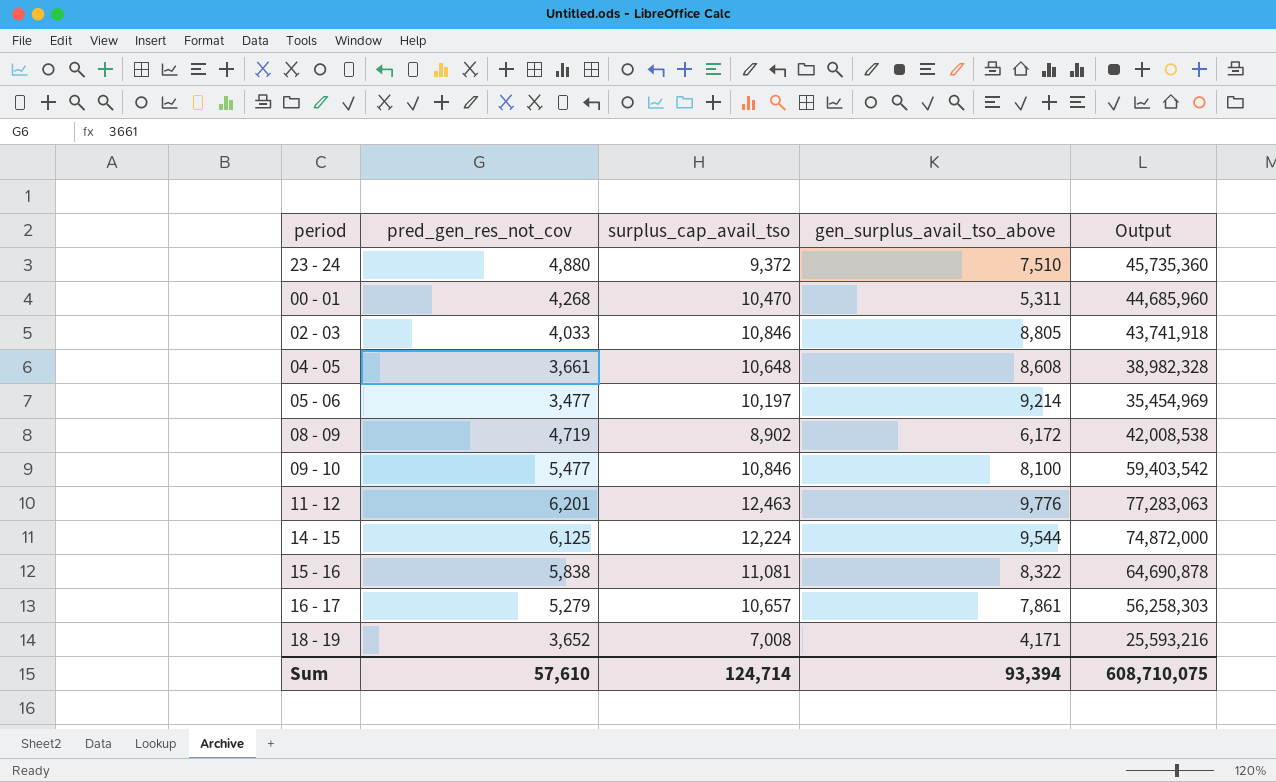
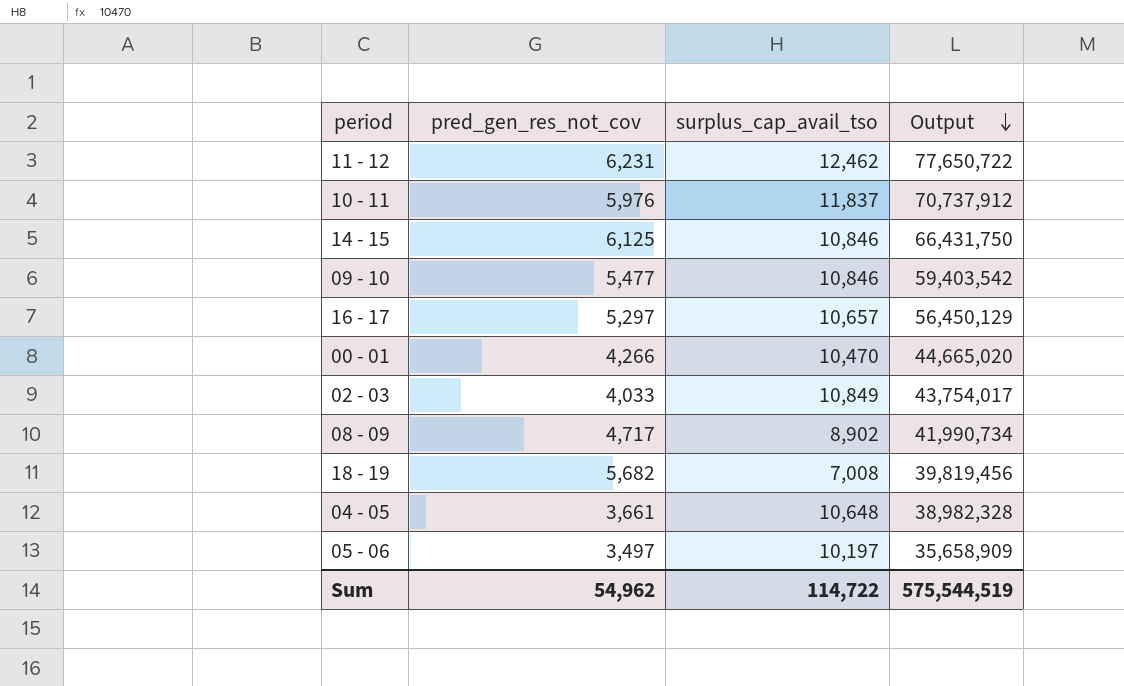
row order: none -> Output descending
column gen_surplus_avail_tso_above | position: 4 -> none
row 23 - 24: 4,880 | 9,372 | 7,510 | 45,735,360 -> none
row 15 - 16: 5,838 | 11,081 | 8,322 | 64,690,878 -> none
11 - 12 | pred_gen_res_not_cov: 6,201 -> 6,231
11 - 12 | surplus_cap_avail_tso: 12,463 -> 12,462
11 - 12 | Output: 77,283,063 -> 77,650,722
row 10 - 11: none -> 5,976 | 11,837 | 70,737,912
14 - 15 | surplus_cap_avail_tso: 12,224 -> 10,846
14 - 15 | Output: 74,872,000 -> 66,431,750
16 - 17 | pred_gen_res_not_cov: 5,279 -> 5,297
16 - 17 | Output: 56,258,303 -> 56,450,129
00 - 01 | pred_gen_res_not_cov: 4,268 -> 4,266
00 - 01 | Output: 44,685,960 -> 44,665,020
02 - 03 | surplus_cap_avail_tso: 10,846 -> 10,849
02 - 03 | Output: 43,741,918 -> 43,754,017
08 - 09 | pred_gen_res_not_cov: 4,719 -> 4,717
08 - 09 | Output: 42,008,538 -> 41,990,734
18 - 19 | pred_gen_res_not_cov: 3,652 -> 5,682
18 - 19 | Output: 25,593,216 -> 39,819,456
05 - 06 | pred_gen_res_not_cov: 3,477 -> 3,497
05 - 06 | Output: 35,454,969 -> 35,658,909
Sum | pred_gen_res_not_cov: 57,610 -> 54,962
Sum | surplus_cap_avail_tso: 124,714 -> 114,722
Sum | Output: 608,710,075 -> 575,544,519

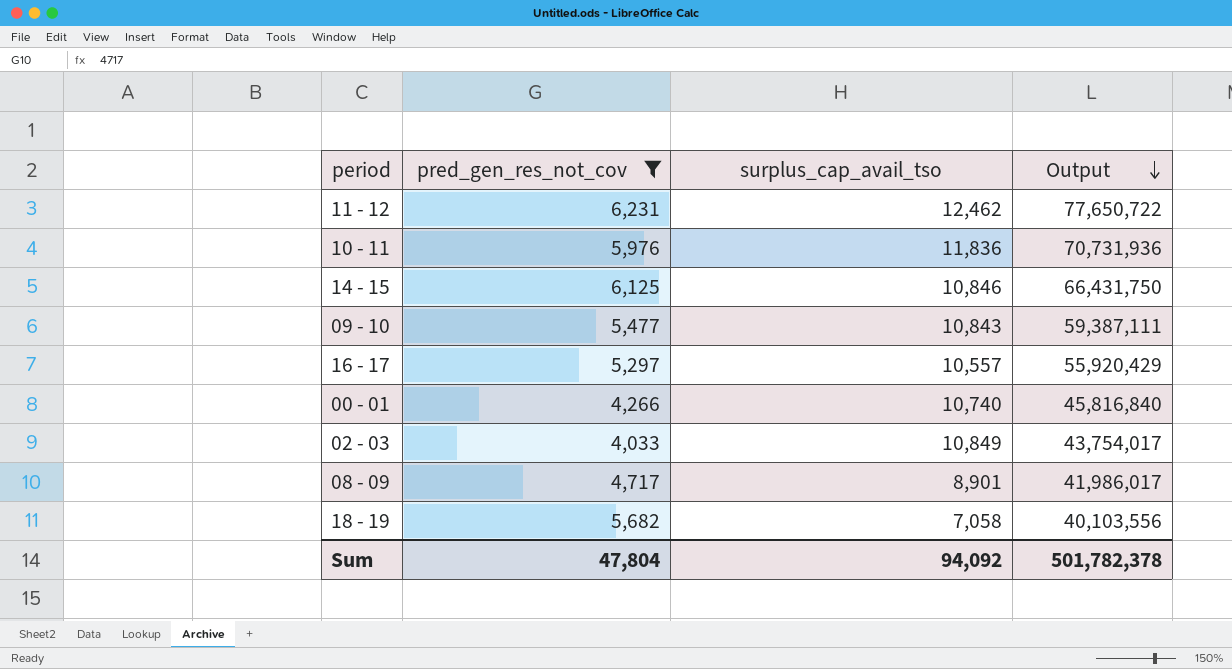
filter: none -> pred_gen_res_not_cov >= 4,033
10 - 11 | surplus_cap_avail_tso: 11,837 -> 11,836
10 - 11 | Output: 70,737,912 -> 70,731,936
09 - 10 | surplus_cap_avail_tso: 10,846 -> 10,843
09 - 10 | Output: 59,403,542 -> 59,387,111
16 - 17 | surplus_cap_avail_tso: 10,657 -> 10,557
16 - 17 | Output: 56,450,129 -> 55,920,429
00 - 01 | surplus_cap_avail_tso: 10,470 -> 10,740
00 - 01 | Output: 44,665,020 -> 45,816,840
08 - 09 | surplus_cap_avail_tso: 8,902 -> 8,901
08 - 09 | Output: 41,990,734 -> 41,986,017
18 - 19 | surplus_cap_avail_tso: 7,008 -> 7,058
18 - 19 | Output: 39,819,456 -> 40,103,556
Sum | pred_gen_res_not_cov: 54,962 -> 47,804
Sum | surplus_cap_avail_tso: 114,722 -> 94,092
Sum | Output: 575,544,519 -> 501,782,378

